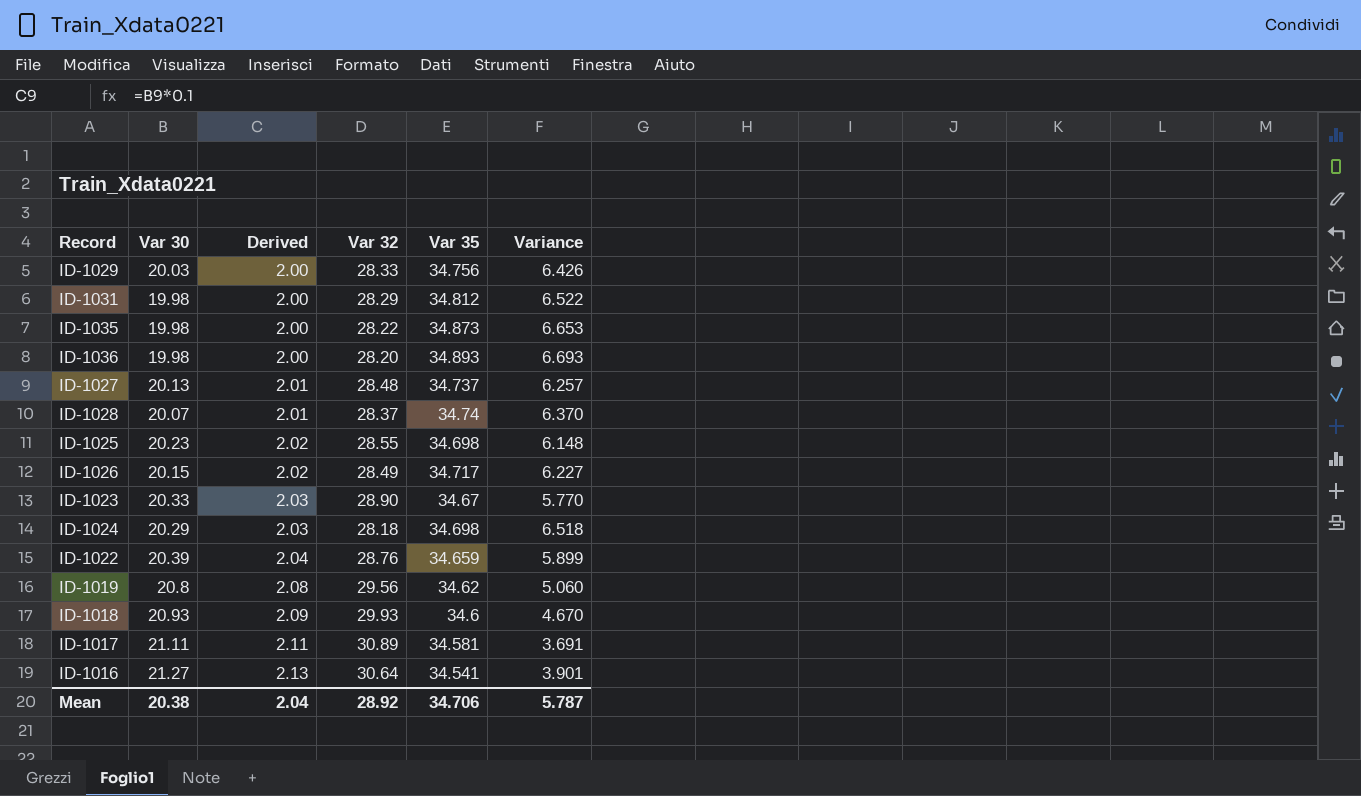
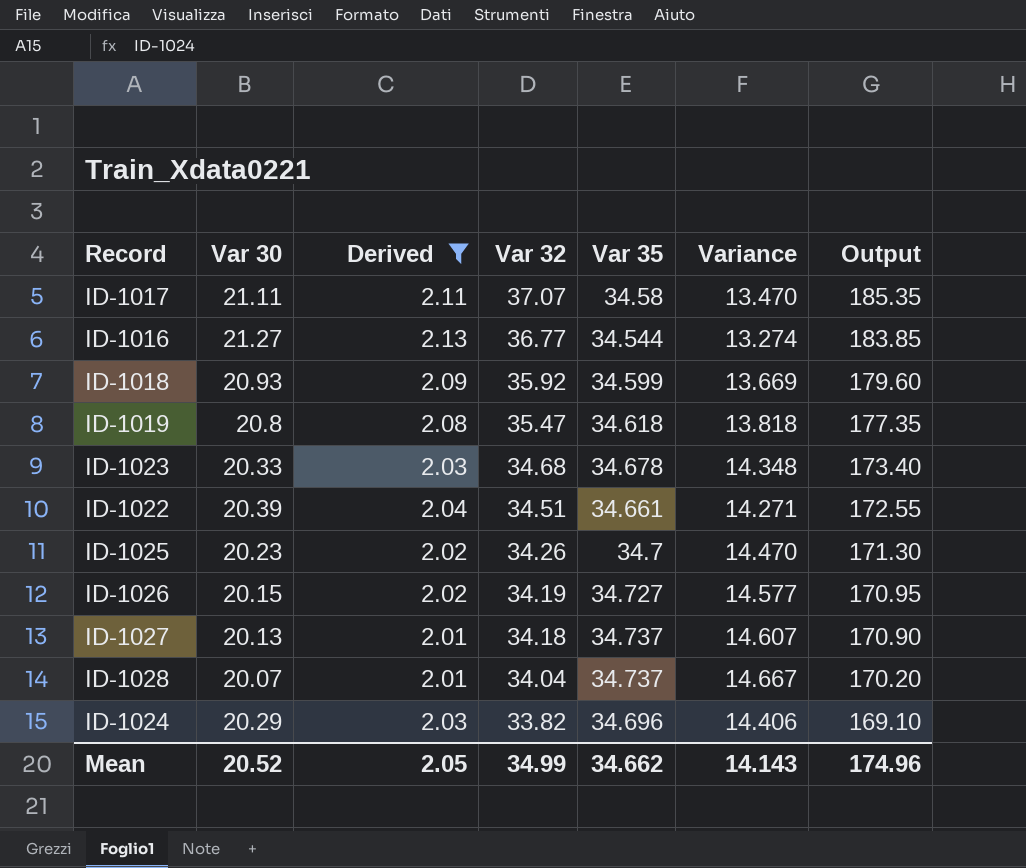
filter: none -> Derived != 2.00
row order: Derived ascending -> Var 32 descending
column Variance | formula: [Var 35] - [Var 32] -> [Var 35] - [Var 30]
column Output | formula: none -> [Var 32] * 5
ID-1017 | Var 32: 30.89 -> 37.07
ID-1017 | Var 35: 34.581 -> 34.58
ID-1016 | Var 32: 30.64 -> 36.77
ID-1016 | Var 35: 34.541 -> 34.544
ID-1018 | Var 32: 29.93 -> 35.92
ID-1018 | Var 35: 34.6 -> 34.599
ID-1019 | Var 32: 29.56 -> 35.47
ID-1019 | Var 35: 34.62 -> 34.618
ID-1023 | Var 32: 28.90 -> 34.68
ID-1023 | Var 35: 34.67 -> 34.678
ID-1022 | Var 32: 28.76 -> 34.51
ID-1022 | Var 35: 34.659 -> 34.661
ID-1025 | Var 32: 28.55 -> 34.26
ID-1025 | Var 35: 34.698 -> 34.7
ID-1026 | Var 32: 28.49 -> 34.19
ID-1026 | Var 35: 34.717 -> 34.727
ID-1027 | Var 32: 28.48 -> 34.18
ID-1028 | Var 32: 28.37 -> 34.04
ID-1028 | Var 35: 34.74 -> 34.737
ID-1024 | Var 32: 28.18 -> 33.82
ID-1024 | Var 35: 34.698 -> 34.696
Mean | Var 30: 20.38 -> 20.52
Mean | Derived: 2.04 -> 2.05
Mean | Var 32: 28.92 -> 34.99
Mean | Var 35: 34.706 -> 34.662
Mean | Variance: 5.787 -> 14.143

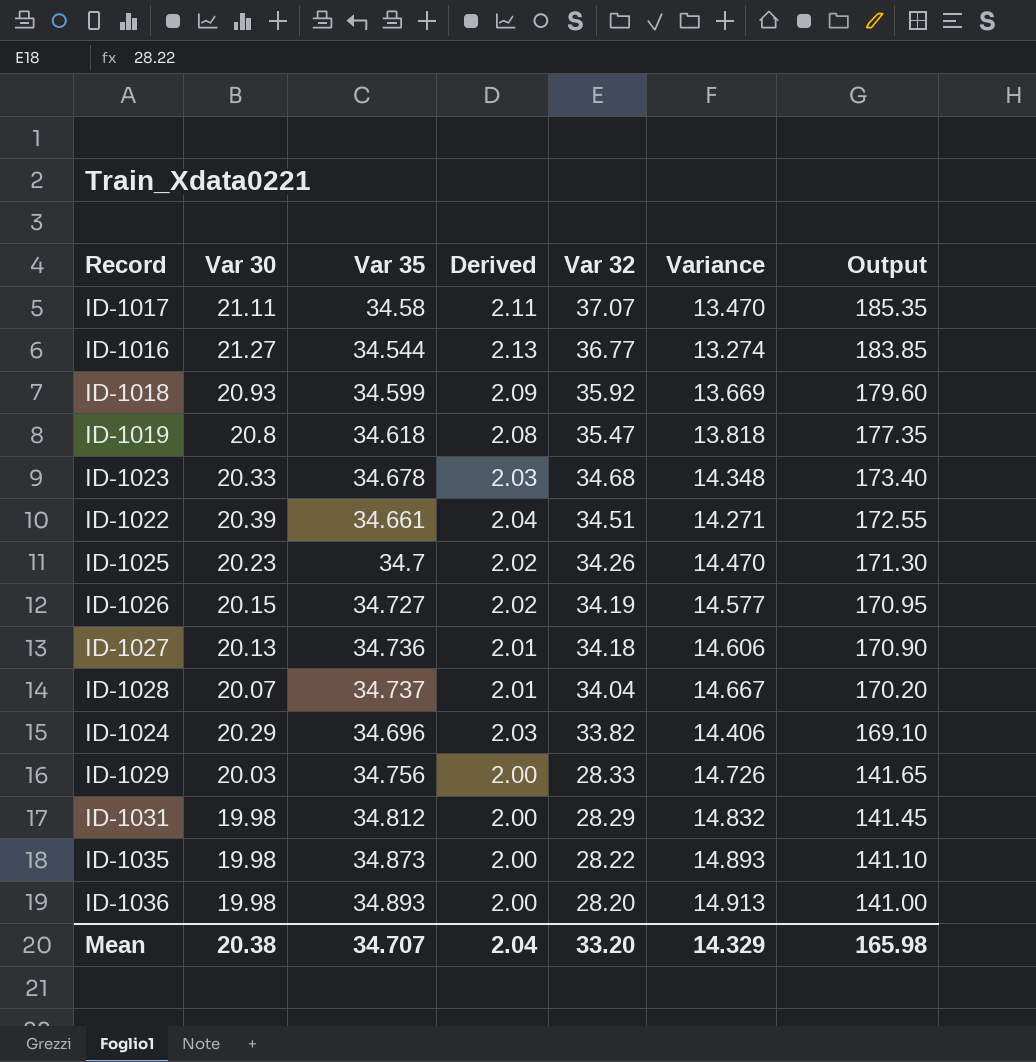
filter: Derived != 2.00 -> none
column Var 35 | position: 5 -> 3
ID-1027 | Var 35: 34.737 -> 34.736
ID-1027 | Variance: 14.607 -> 14.606
Mean | Var 30: 20.52 -> 20.38
Mean | Var 35: 34.662 -> 34.707
Mean | Derived: 2.05 -> 2.04
Mean | Var 32: 34.99 -> 33.20
Mean | Variance: 14.143 -> 14.329
Mean | Output: 174.96 -> 165.98

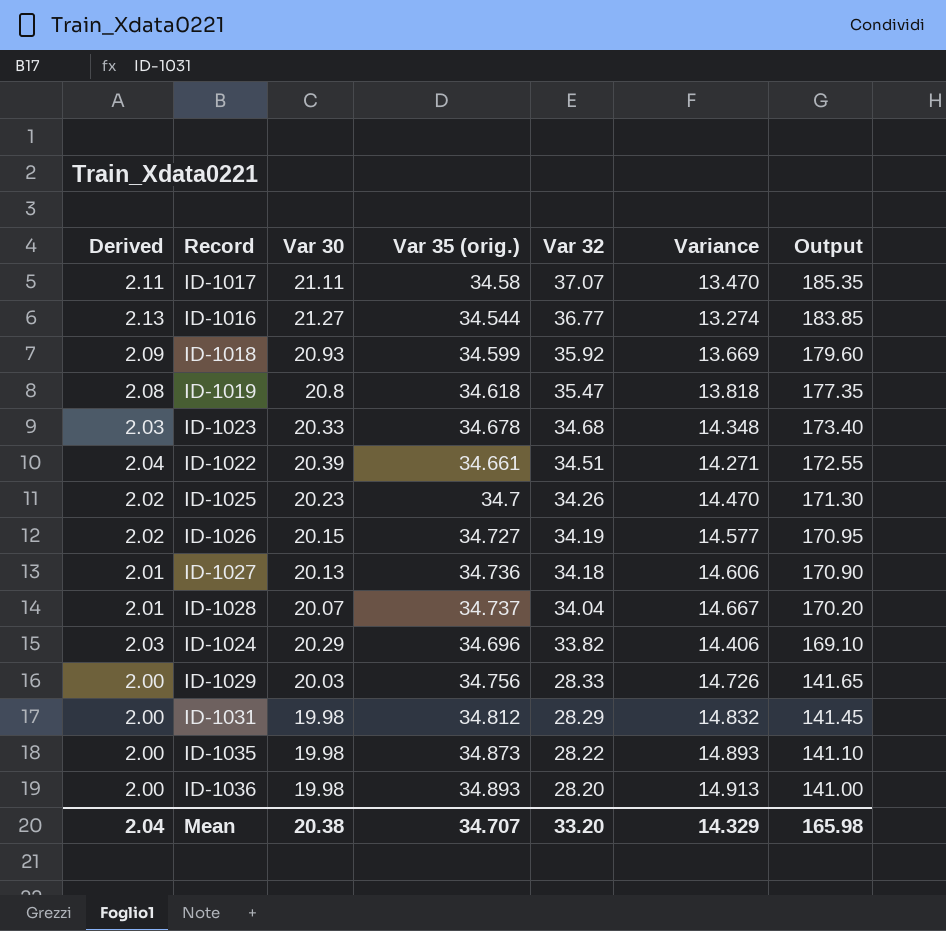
column Derived | position: 4 -> 1
column name: Var 35 -> Var 35 (orig.)

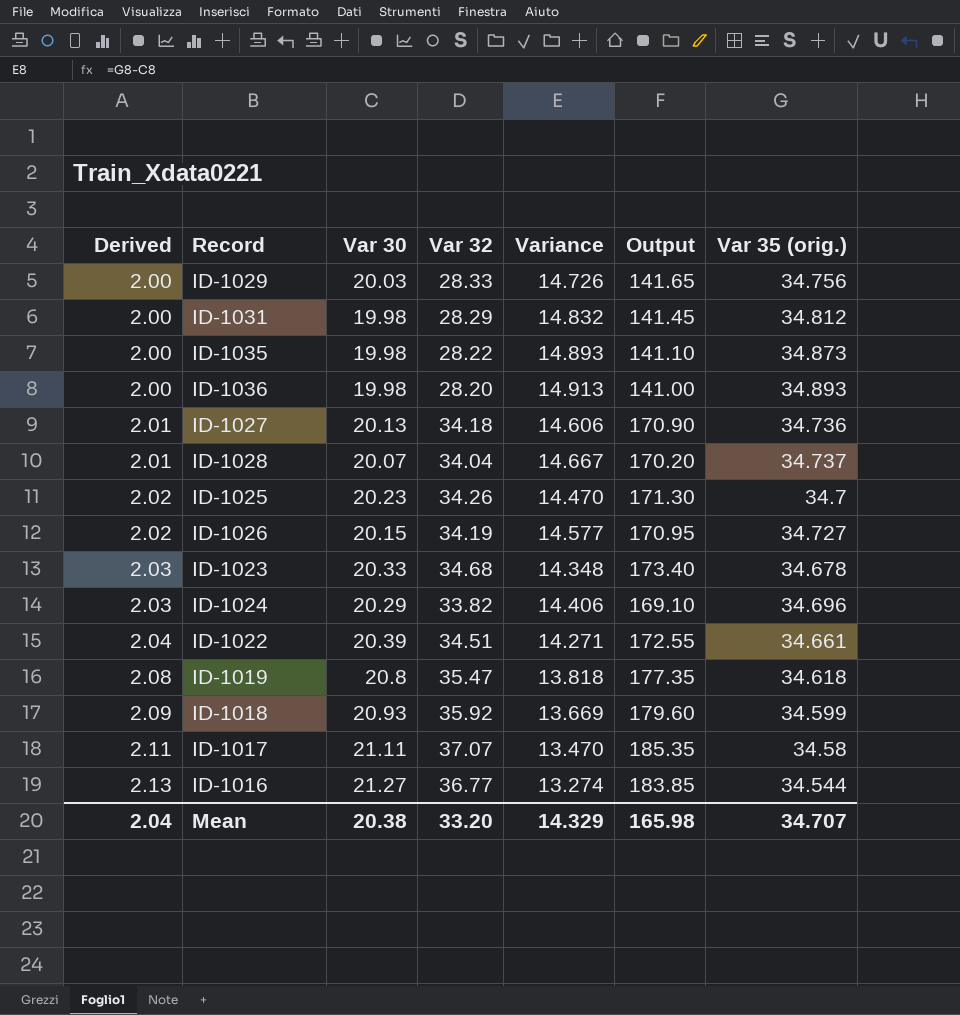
row order: Var 32 descending -> Derived ascending
column Var 35 (orig.) | position: 4 -> 7

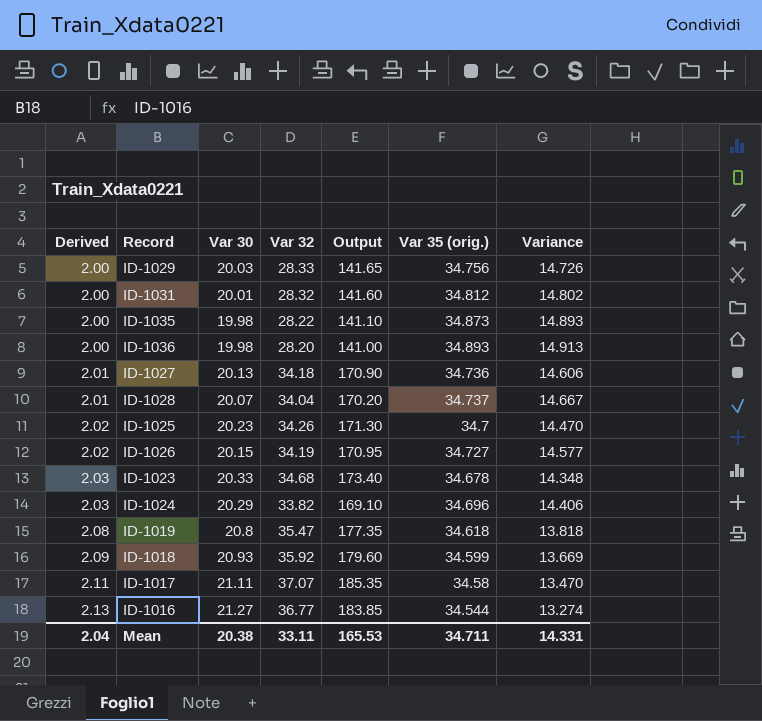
column Variance | position: 5 -> 7
row ID-1022: 2.04 | 20.39 | 34.51 | 14.271 | 172.55 | 34.661 -> none
ID-1031 | Var 30: 19.98 -> 20.01
ID-1031 | Var 32: 28.29 -> 28.32
ID-1031 | Output: 141.45 -> 141.60
ID-1031 | Variance: 14.832 -> 14.802
Mean | Var 32: 33.20 -> 33.11
Mean | Output: 165.98 -> 165.53
Mean | Var 35 (orig.): 34.707 -> 34.711
Mean | Variance: 14.329 -> 14.331

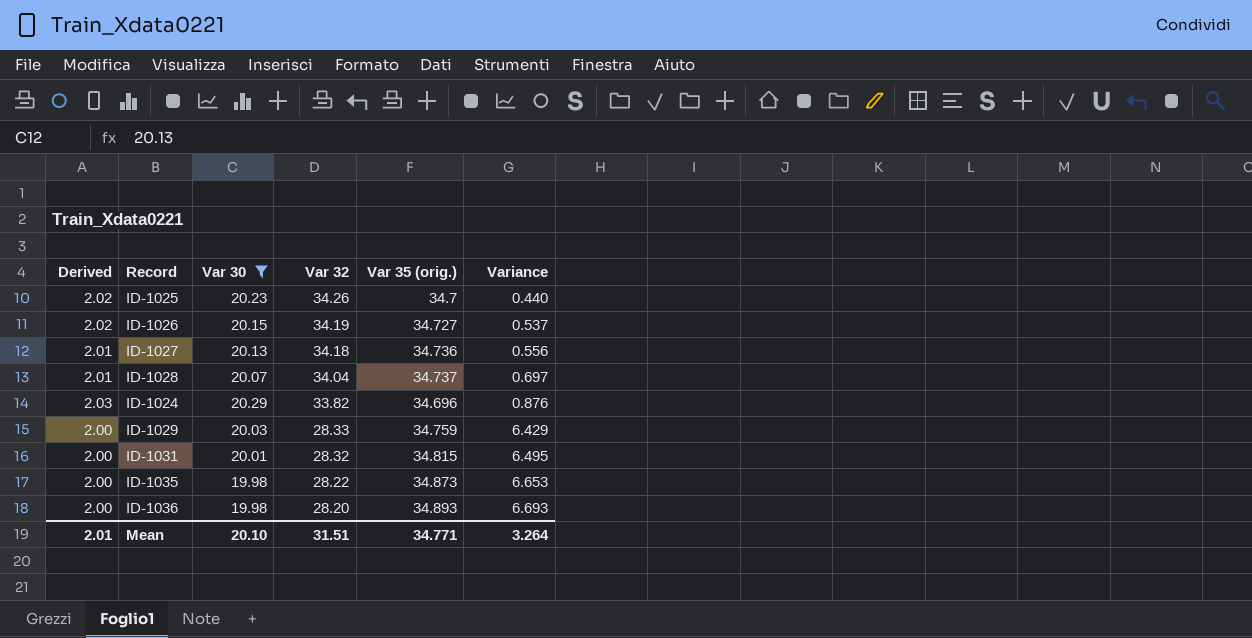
filter: none -> Var 30 <= 20.29
row order: Derived ascending -> Var 32 descending
column Output | formula: [Var 32] * 5 -> none
column Variance | formula: [Var 35 (orig.)] - [Var 30] -> [Var 35 (orig.)] - [Var 32]
ID-1029 | Var 35 (orig.): 34.756 -> 34.759
ID-1031 | Var 35 (orig.): 34.812 -> 34.815
Mean | Derived: 2.04 -> 2.01
Mean | Var 30: 20.38 -> 20.10
Mean | Var 32: 33.11 -> 31.51
Mean | Var 35 (orig.): 34.711 -> 34.771
Mean | Variance: 14.331 -> 3.264

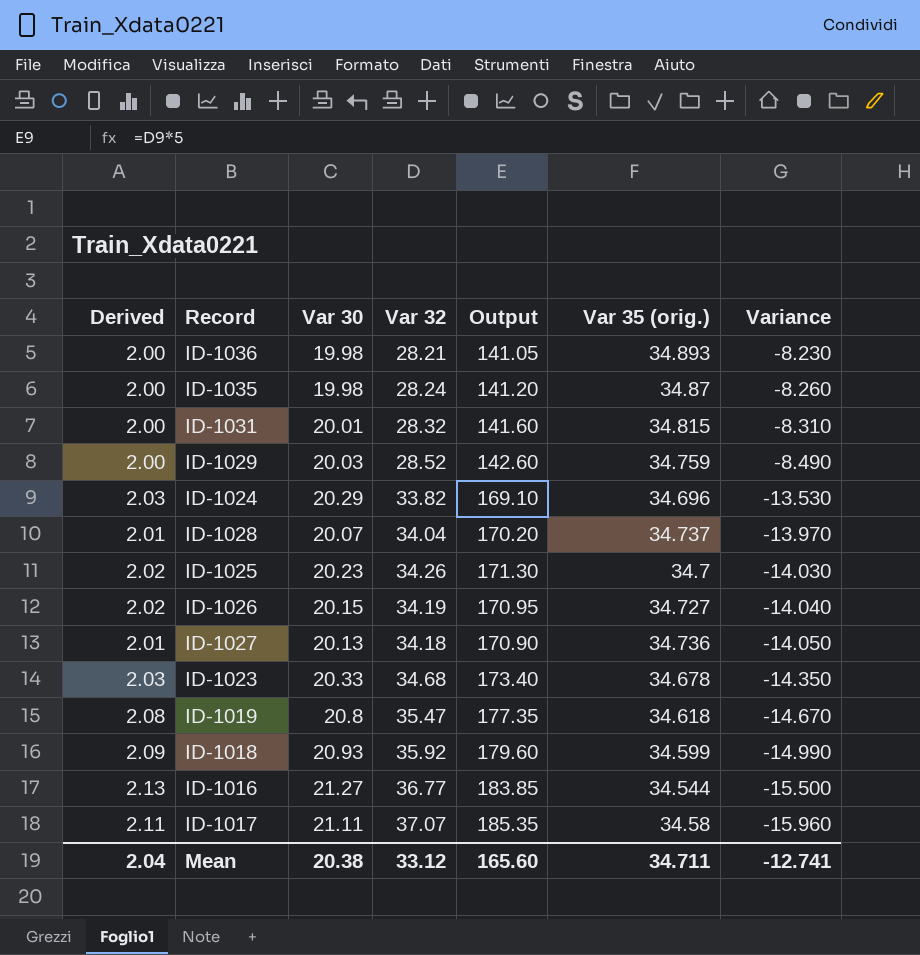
filter: Var 30 <= 20.29 -> none
row order: Var 32 descending -> Variance descending
column Output | formula: none -> [Var 32] * 5
column Variance | formula: [Var 35 (orig.)] - [Var 32] -> [Var 30] - [Var 32]
ID-1036 | Var 32: 28.20 -> 28.21
ID-1035 | Var 32: 28.22 -> 28.24
ID-1035 | Var 35 (orig.): 34.873 -> 34.87
ID-1029 | Var 32: 28.33 -> 28.52
Mean | Derived: 2.01 -> 2.04
Mean | Var 30: 20.10 -> 20.38
Mean | Var 32: 31.51 -> 33.12
Mean | Var 35 (orig.): 34.771 -> 34.711
Mean | Variance: 3.264 -> -12.741

